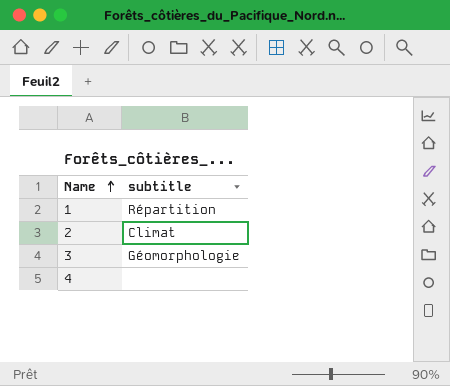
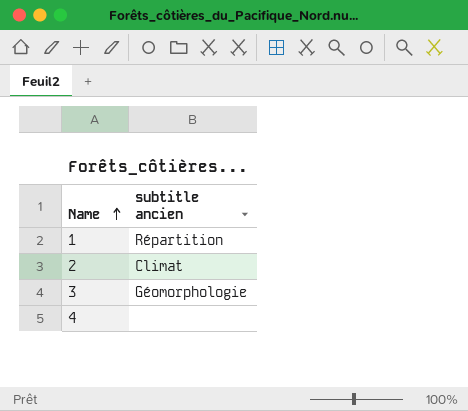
column name: subtitle -> subtitle ancien

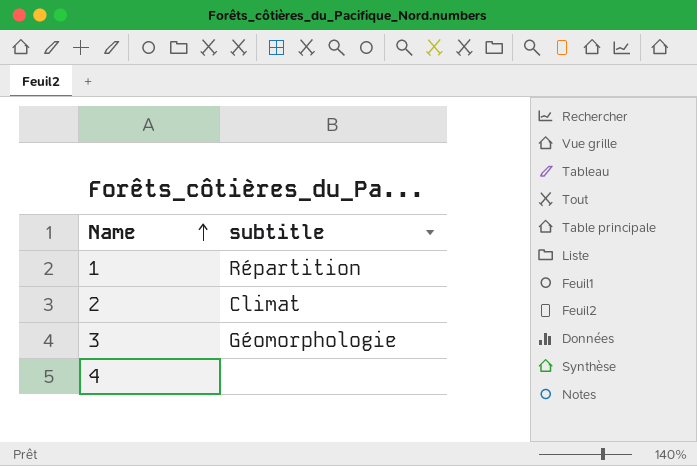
column name: subtitle ancien -> subtitle

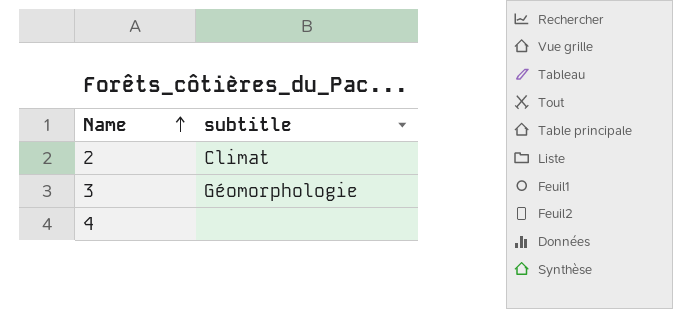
row 1: Répartition -> none

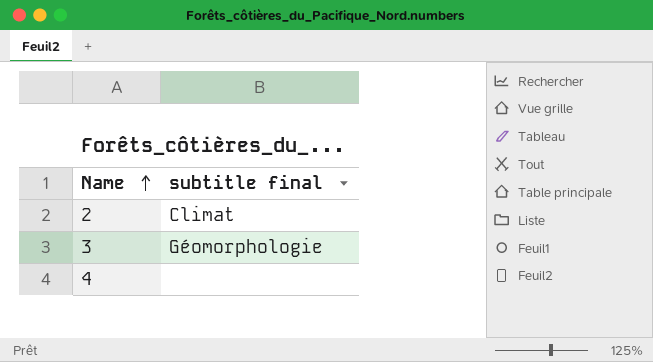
column name: subtitle -> subtitle final

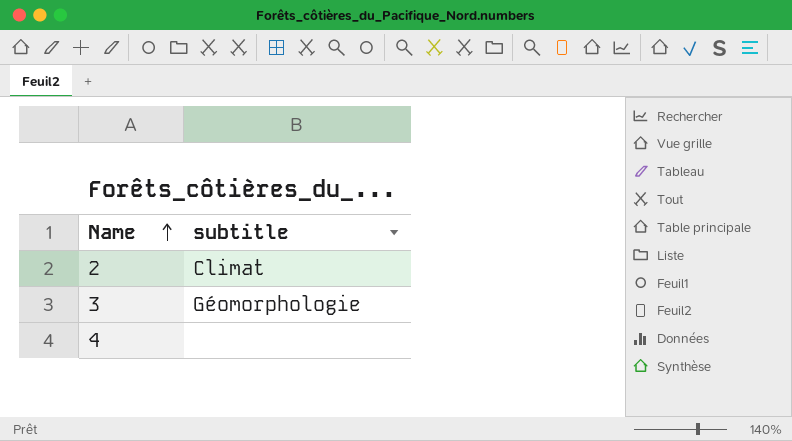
column name: subtitle final -> subtitle

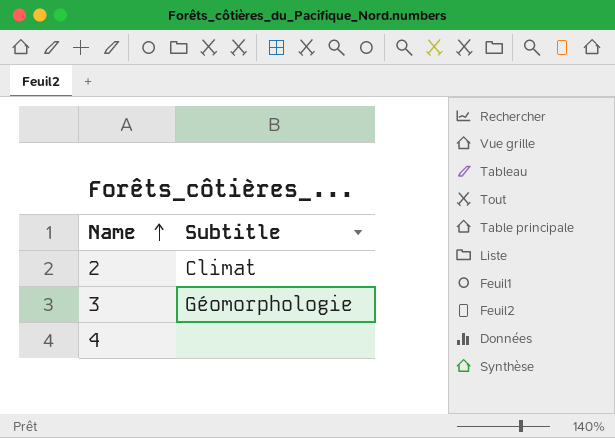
column name: subtitle -> Subtitle

